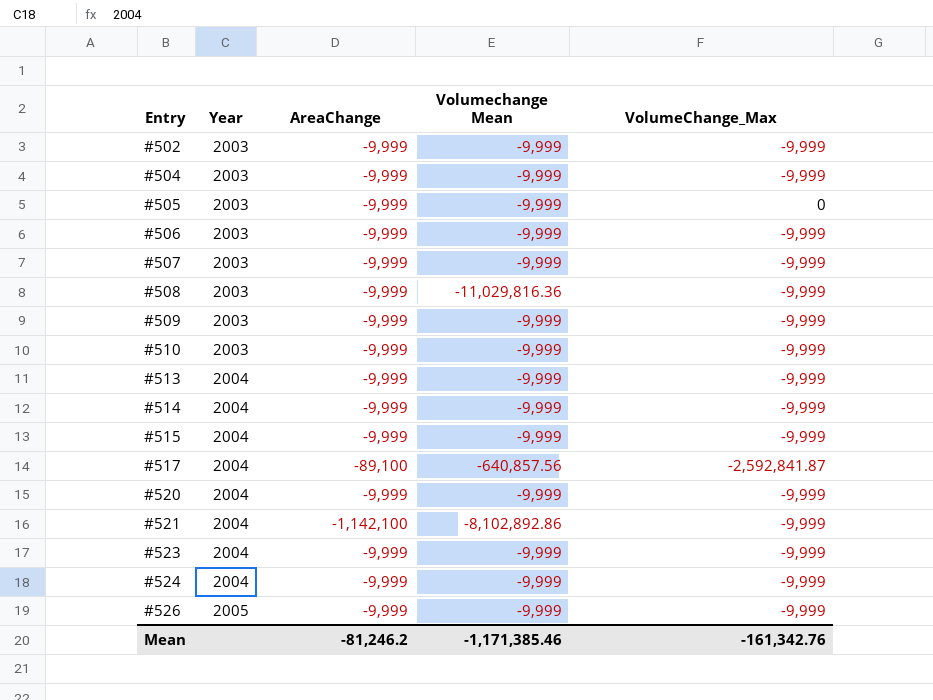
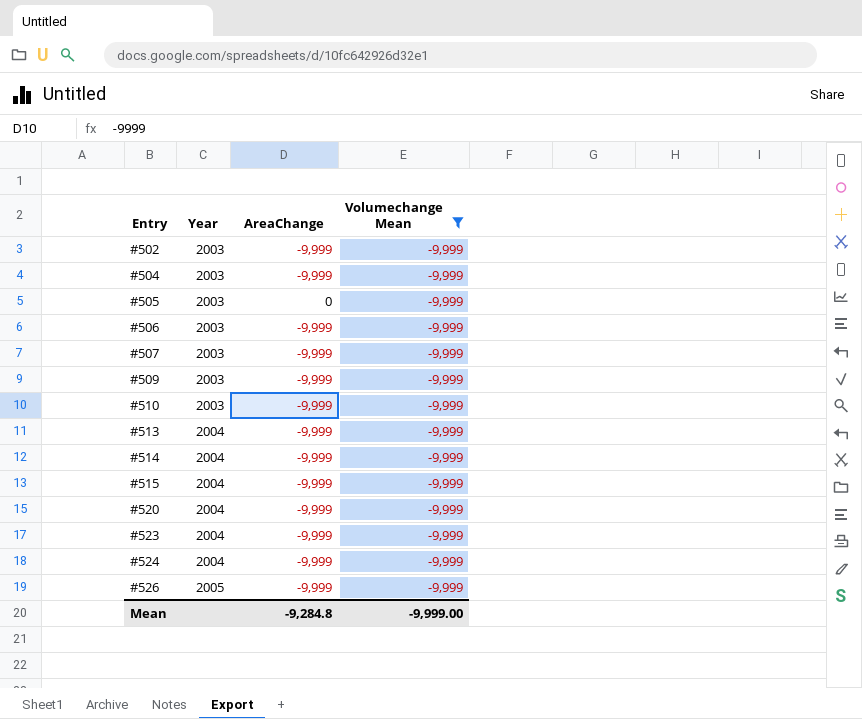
filter: none -> Volumechange Mean = -9,999
column VolumeChange_Max | position: 5 -> none
#505 | AreaChange: -9,999 -> 0
Mean | AreaChange: -81,246.2 -> -9,284.8
Mean | Volumechange Mean: -1,171,385.46 -> -9,999.00

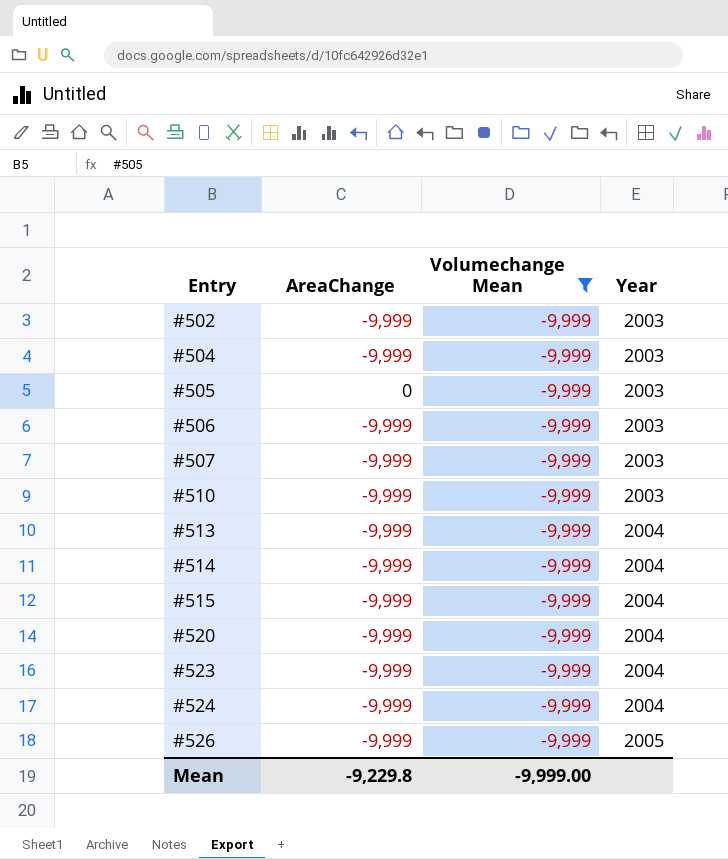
column Year | position: 2 -> 4
row #509: 2003 | -9,999 | -9,999 -> none
Mean | AreaChange: -9,284.8 -> -9,229.8

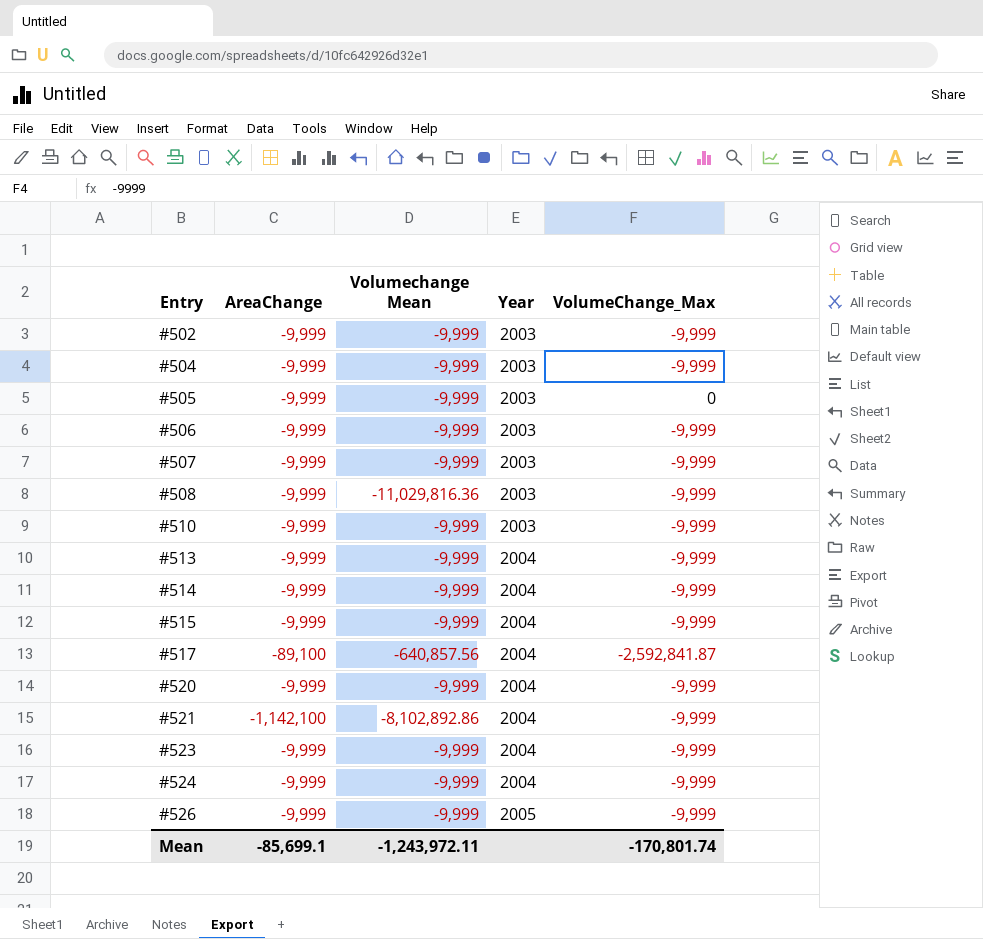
filter: Volumechange Mean = -9,999 -> none
column VolumeChange_Max | position: none -> 5
#505 | AreaChange: 0 -> -9,999
Mean | AreaChange: -9,229.8 -> -85,699.1
Mean | Volumechange Mean: -9,999.00 -> -1,243,972.11

